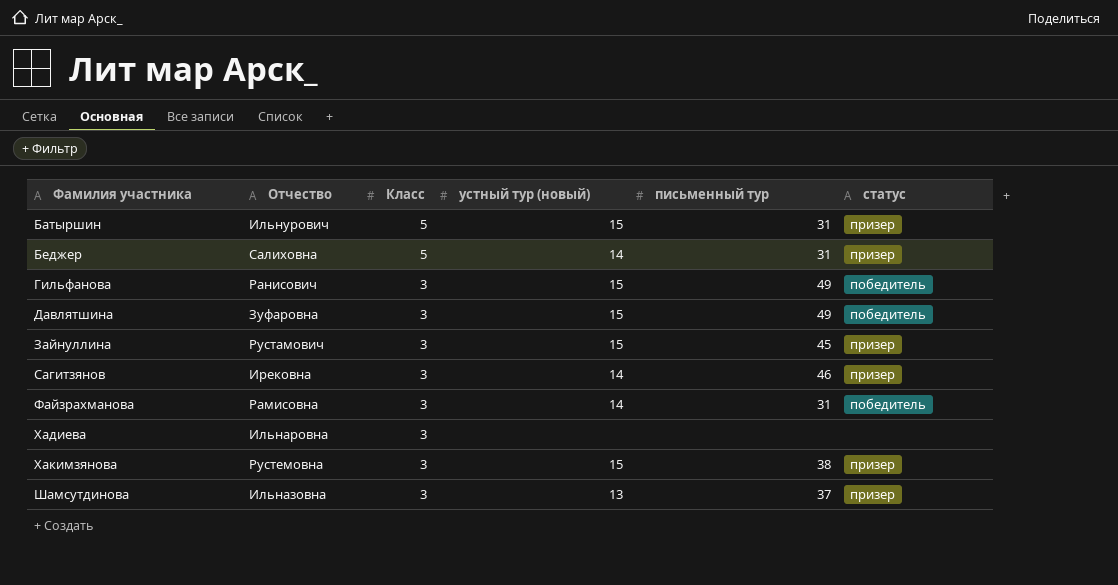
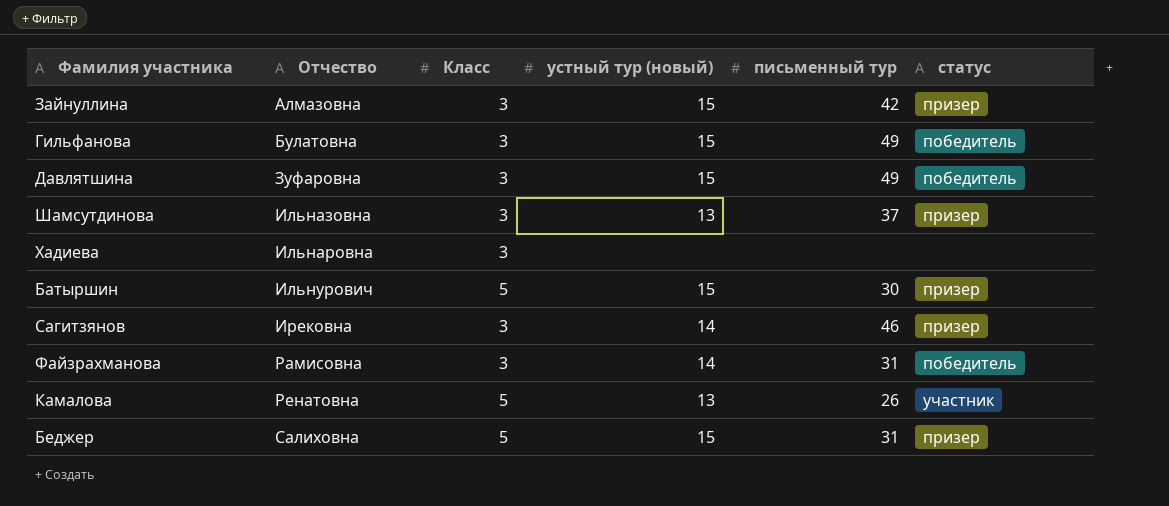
row order: Фамилия участника ascending -> Отчество ascending
row Хакимзянова: Рустемовна | 3 | 15 | 38 | призер -> none
Зайнуллина | Отчество: Рустамович -> Алмазовна
Зайнуллина | письменный тур: 45 -> 42
Гильфанова | Отчество: Ранисович -> Булатовна
Батыршин | письменный тур: 31 -> 30
row Камалова: none -> Ренатовна | 5 | 13 | 26 | участник
Беджер | устный тур (новый): 14 -> 15

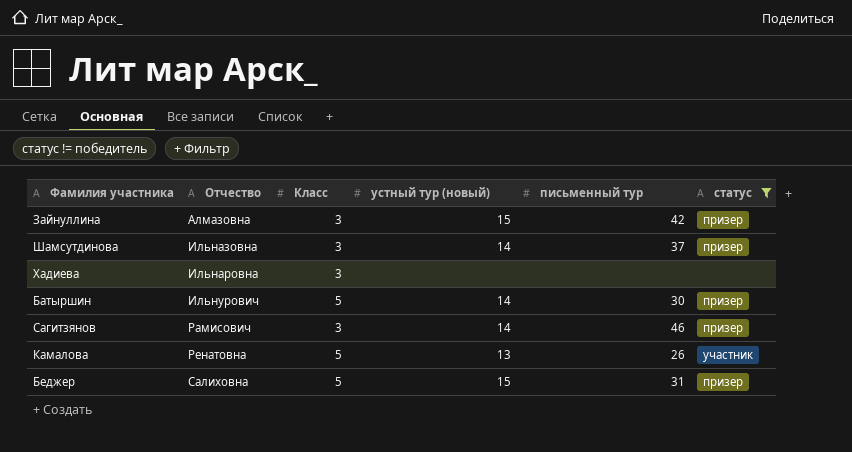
filter: none -> статус != победитель
Шамсутдинова | устный тур (новый): 13 -> 14
Батыршин | устный тур (новый): 15 -> 14
Сагитзянов | Отчество: Ирековна -> Рамисович

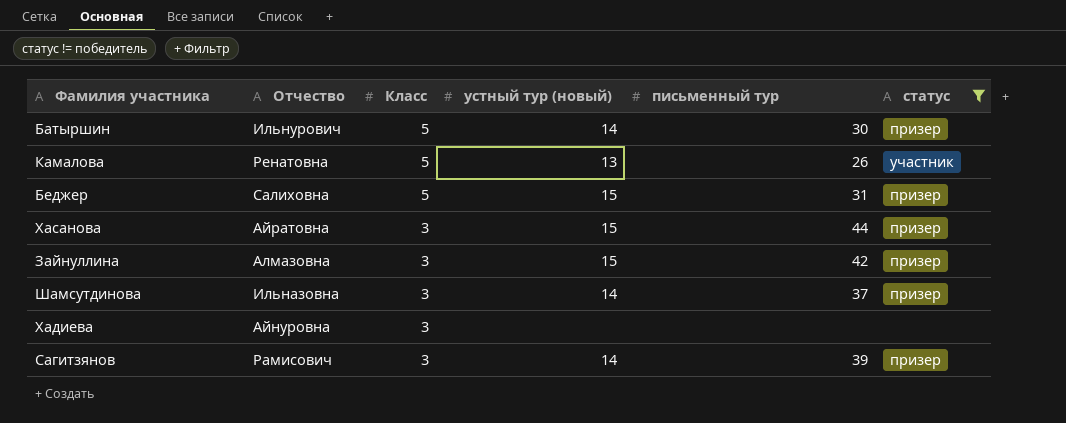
row order: Отчество ascending -> Класс descending
row Хасанова: none -> Айратовна | 3 | 15 | 44 | призер
Хадиева | Отчество: Ильнаровна -> Айнуровна
Сагитзянов | письменный тур: 46 -> 39

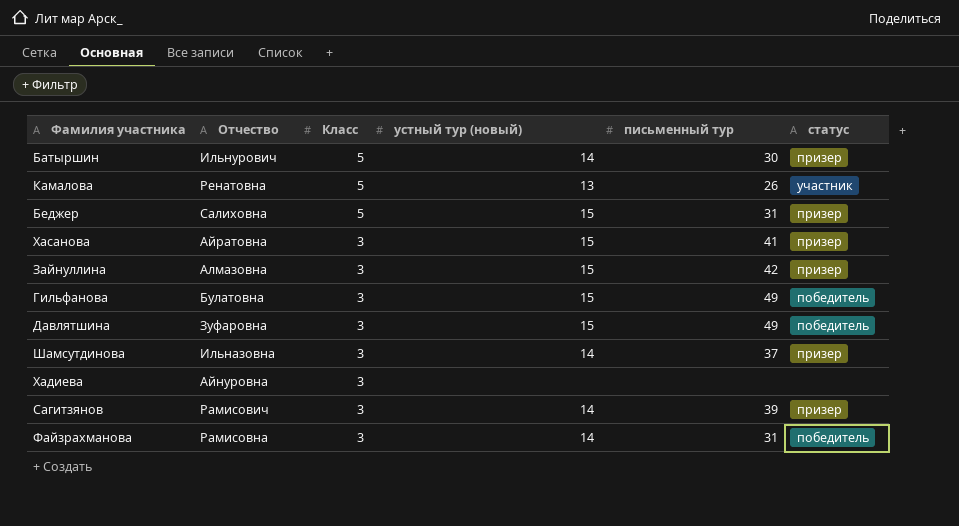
filter: статус != победитель -> none
Хасанова | письменный тур: 44 -> 41

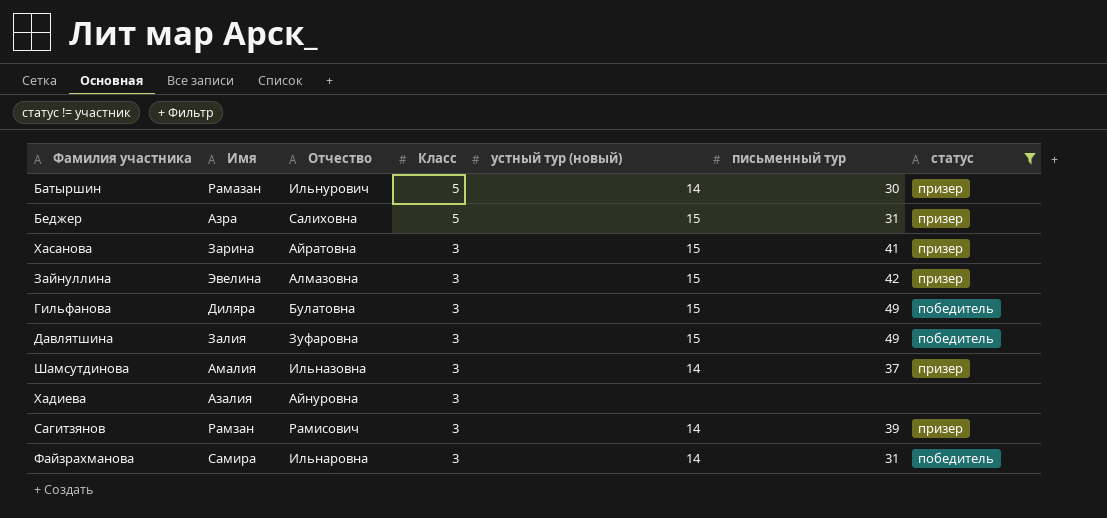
filter: none -> статус != участник
column Имя | position: none -> 2
Файзрахманова | Отчество: Рамисовна -> Ильнаровна

